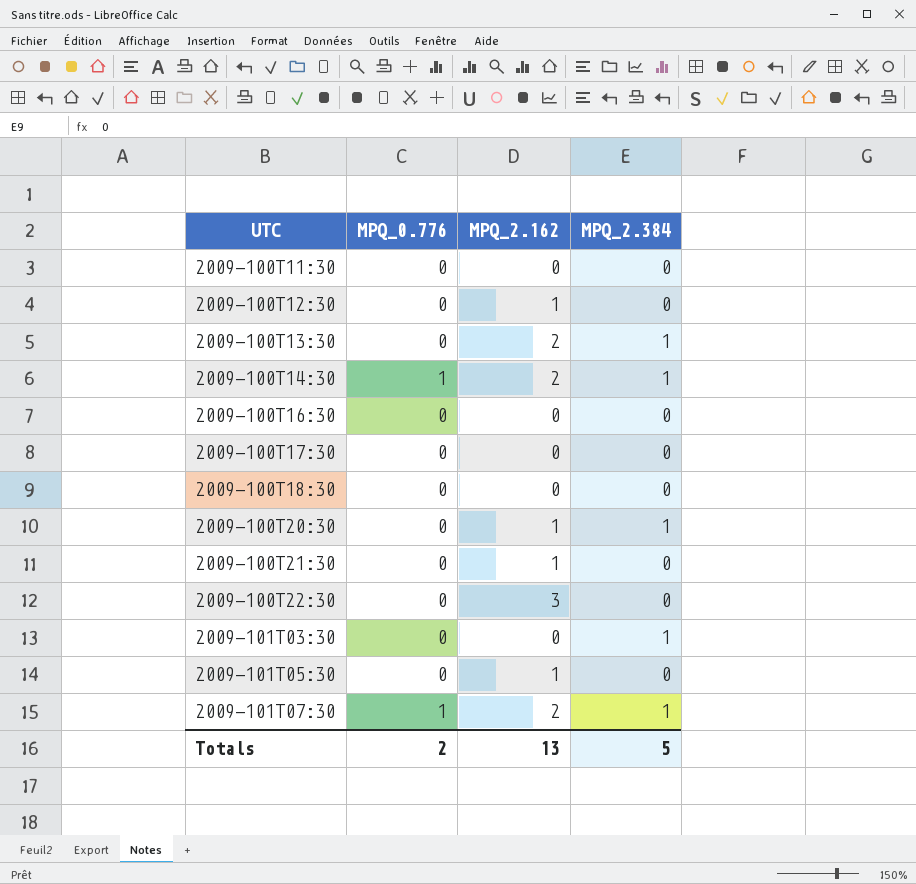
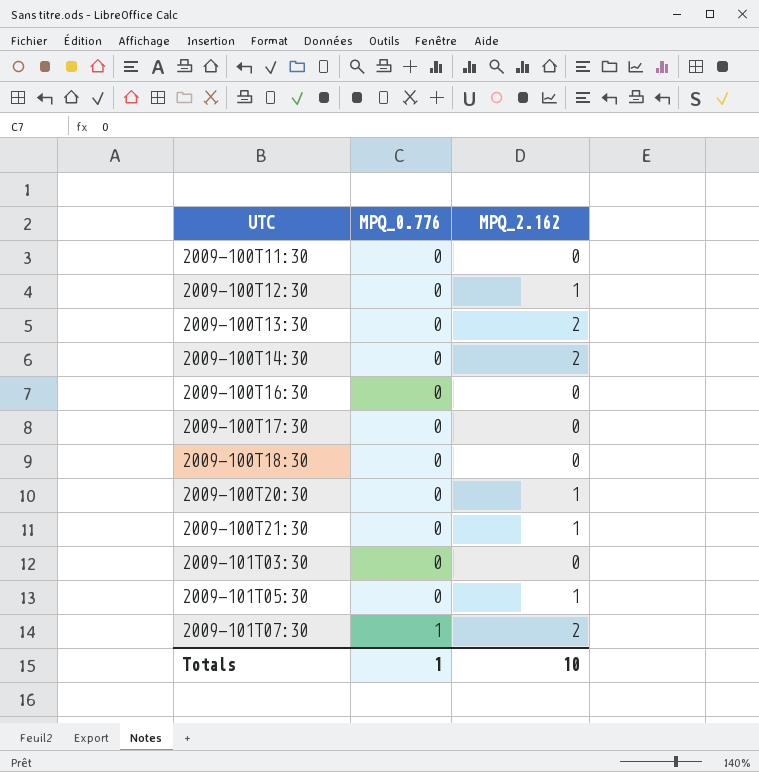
column MPQ_2.384 | position: 4 -> none
row 2009-100T22:30: 0 | 3 | 0 -> none
2009-100T14:30 | MPQ_0.776: 1 -> 0
Totals | MPQ_0.776: 2 -> 1
Totals | MPQ_2.162: 13 -> 10

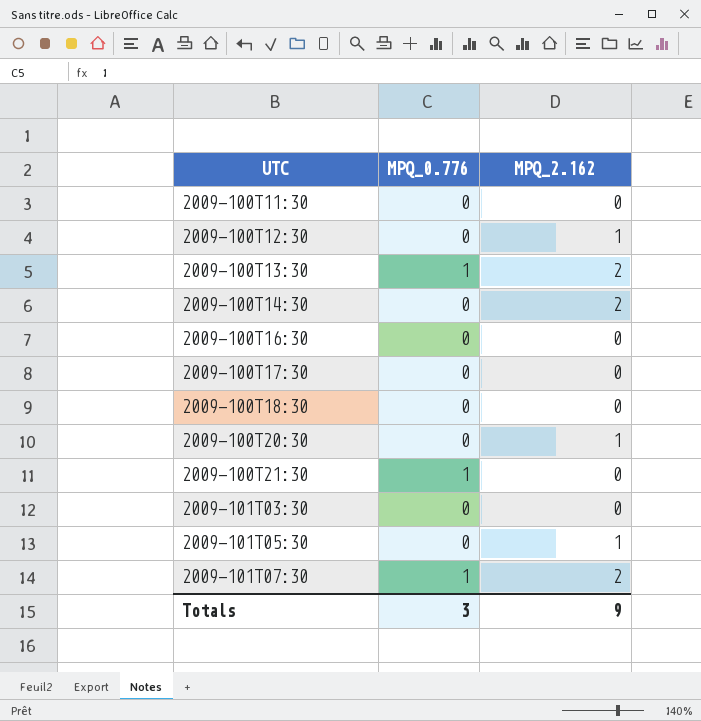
2009-100T13:30 | MPQ_0.776: 0 -> 1
2009-100T21:30 | MPQ_0.776: 0 -> 1
2009-100T21:30 | MPQ_2.162: 1 -> 0
Totals | MPQ_0.776: 1 -> 3
Totals | MPQ_2.162: 10 -> 9

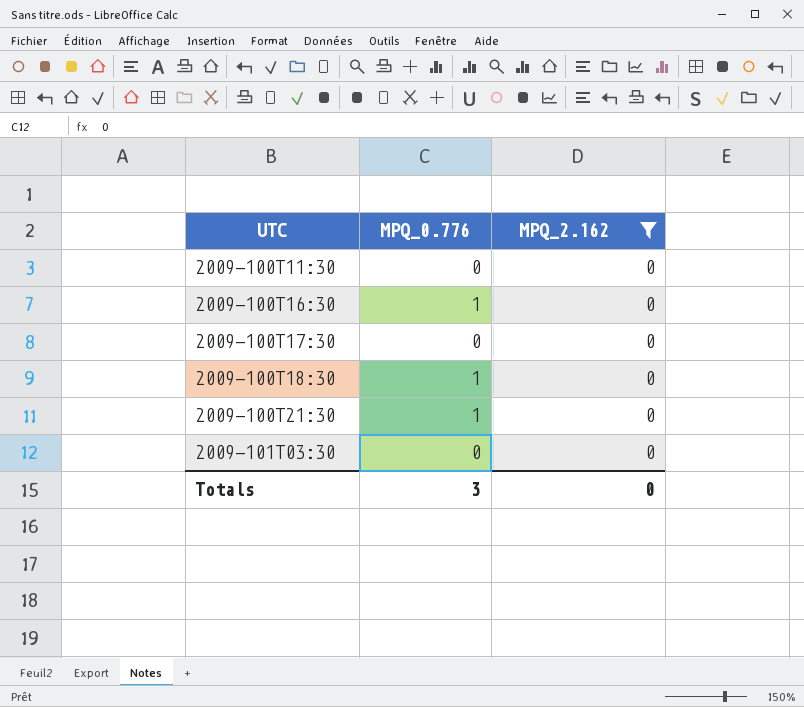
filter: none -> MPQ_2.162 = 0
2009-100T16:30 | MPQ_0.776: 0 -> 1
2009-100T18:30 | MPQ_0.776: 0 -> 1
Totals | MPQ_2.162: 9 -> 0

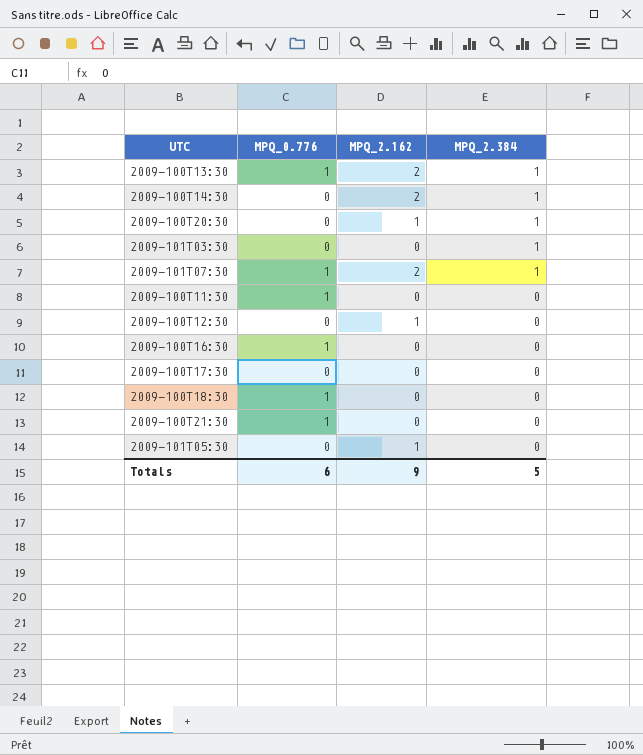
filter: MPQ_2.162 = 0 -> none
row order: UTC ascending -> MPQ_2.384 descending
column MPQ_2.384 | position: none -> 4
2009-100T11:30 | MPQ_0.776: 0 -> 1
Totals | MPQ_0.776: 3 -> 6
Totals | MPQ_2.162: 0 -> 9

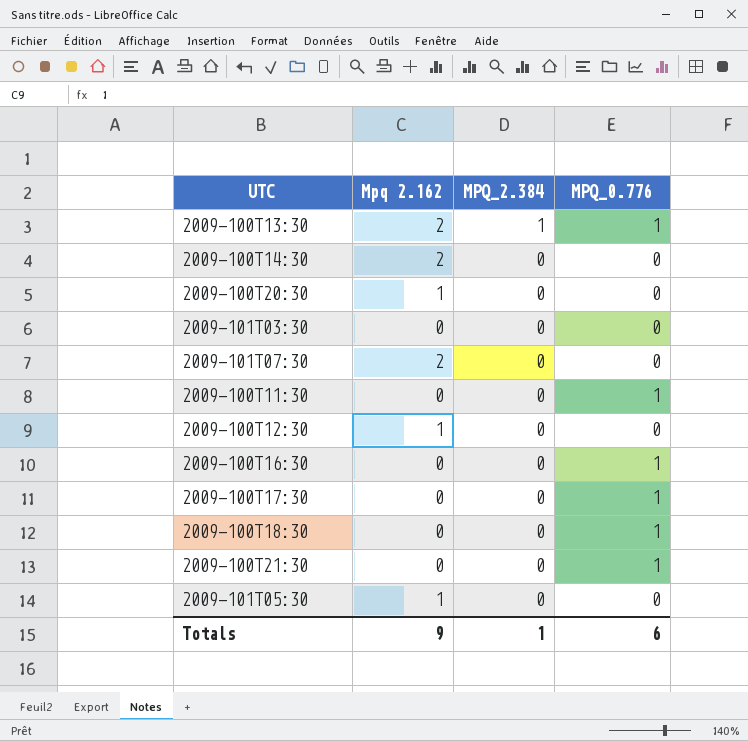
column name: MPQ_2.162 -> Mpq 2.162
column MPQ_0.776 | position: 2 -> 4
2009-100T14:30 | MPQ_2.384: 1 -> 0
2009-100T20:30 | MPQ_2.384: 1 -> 0
2009-101T03:30 | MPQ_2.384: 1 -> 0
2009-101T07:30 | MPQ_2.384: 1 -> 0
2009-101T07:30 | MPQ_0.776: 1 -> 0
2009-100T17:30 | MPQ_0.776: 0 -> 1
Totals | MPQ_2.384: 5 -> 1

